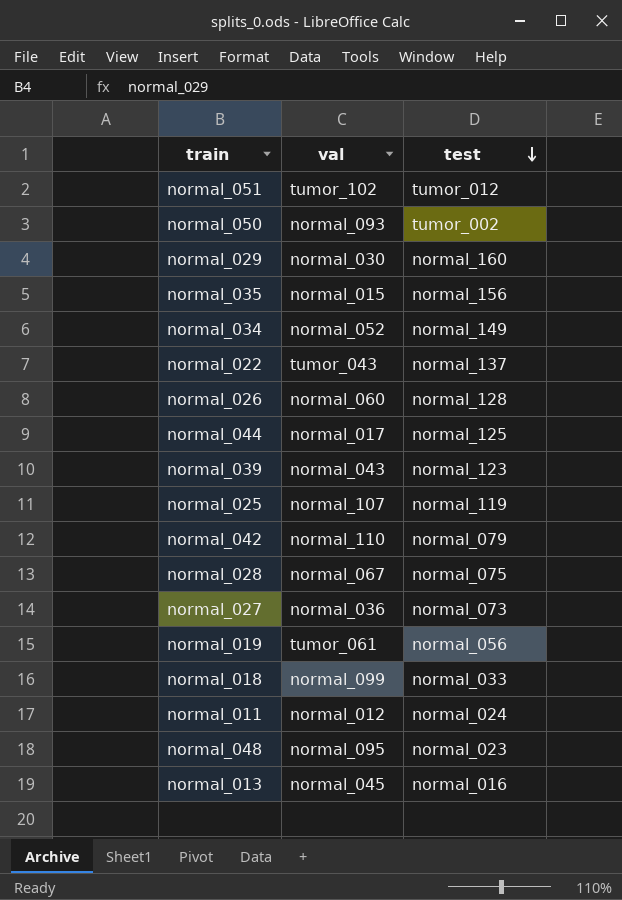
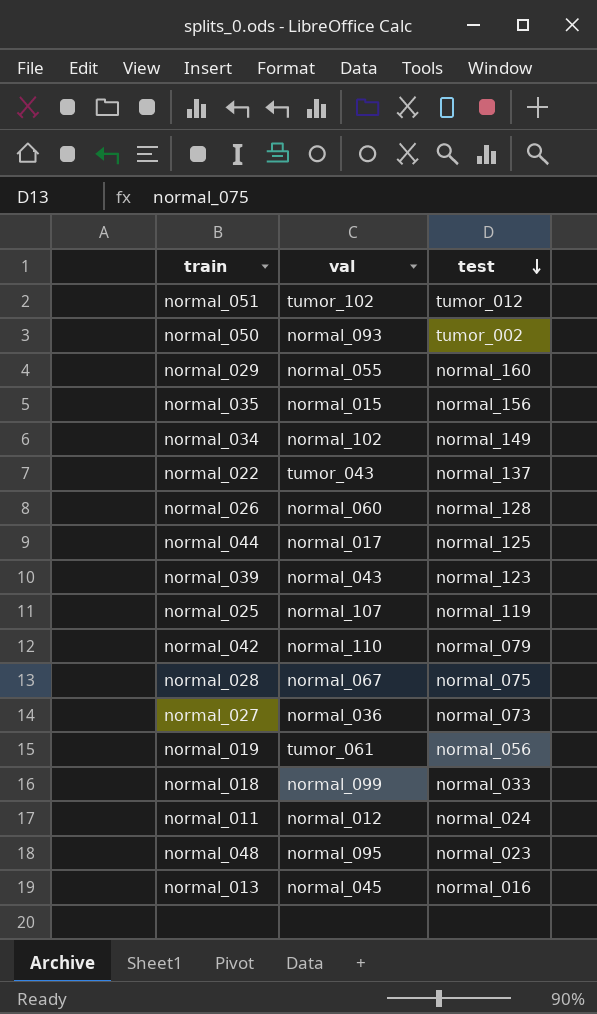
normal_029 | val: normal_030 -> normal_055
normal_034 | val: normal_052 -> normal_102

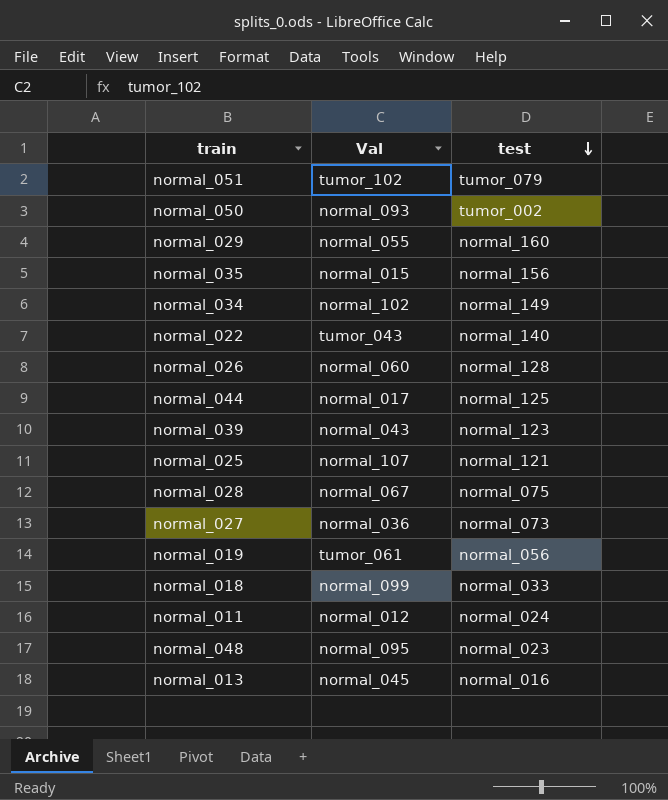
column name: val -> Val
row normal_042: normal_110 | normal_079 -> none
normal_051 | test: tumor_012 -> tumor_079
normal_022 | test: normal_137 -> normal_140
normal_025 | test: normal_119 -> normal_121

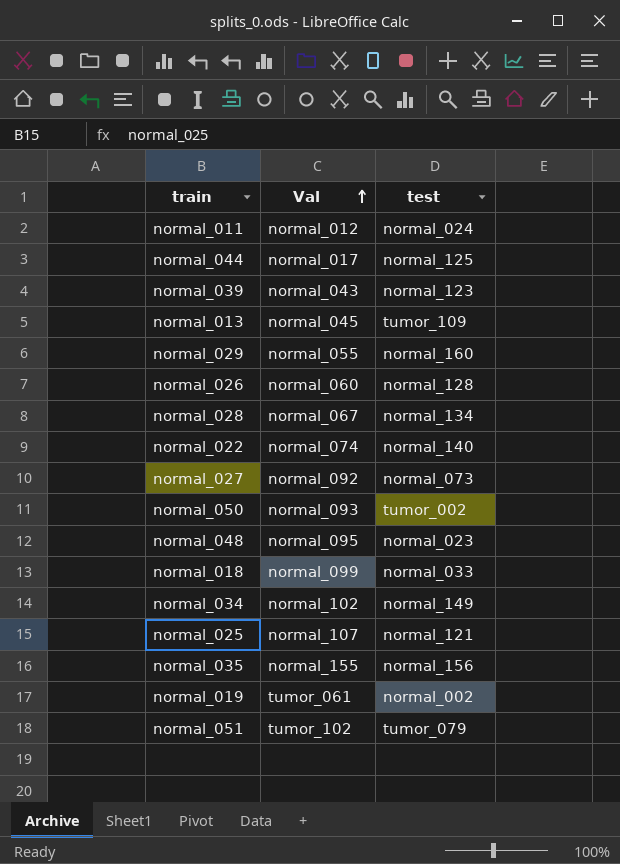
row order: test descending -> Val ascending
normal_013 | test: normal_016 -> tumor_109
normal_028 | test: normal_075 -> normal_134
normal_022 | Val: tumor_043 -> normal_074
normal_027 | Val: normal_036 -> normal_092
normal_035 | Val: normal_015 -> normal_155
normal_019 | test: normal_056 -> normal_002

